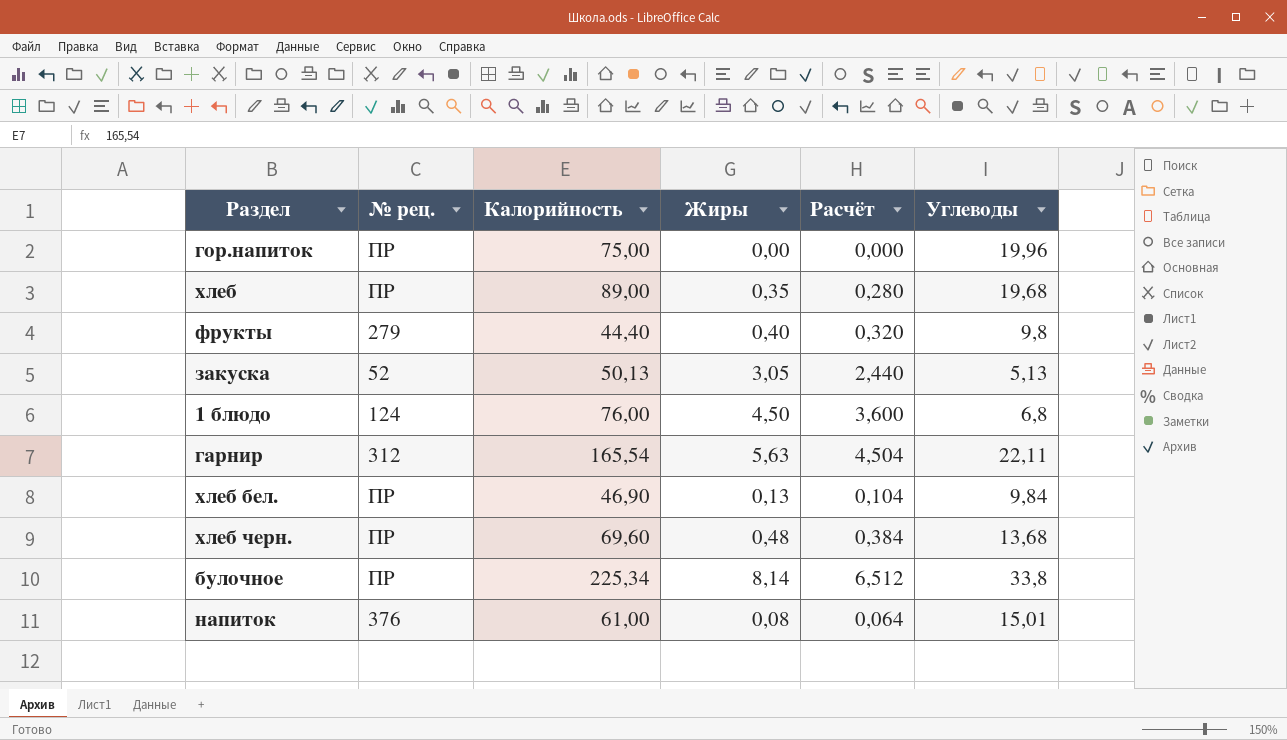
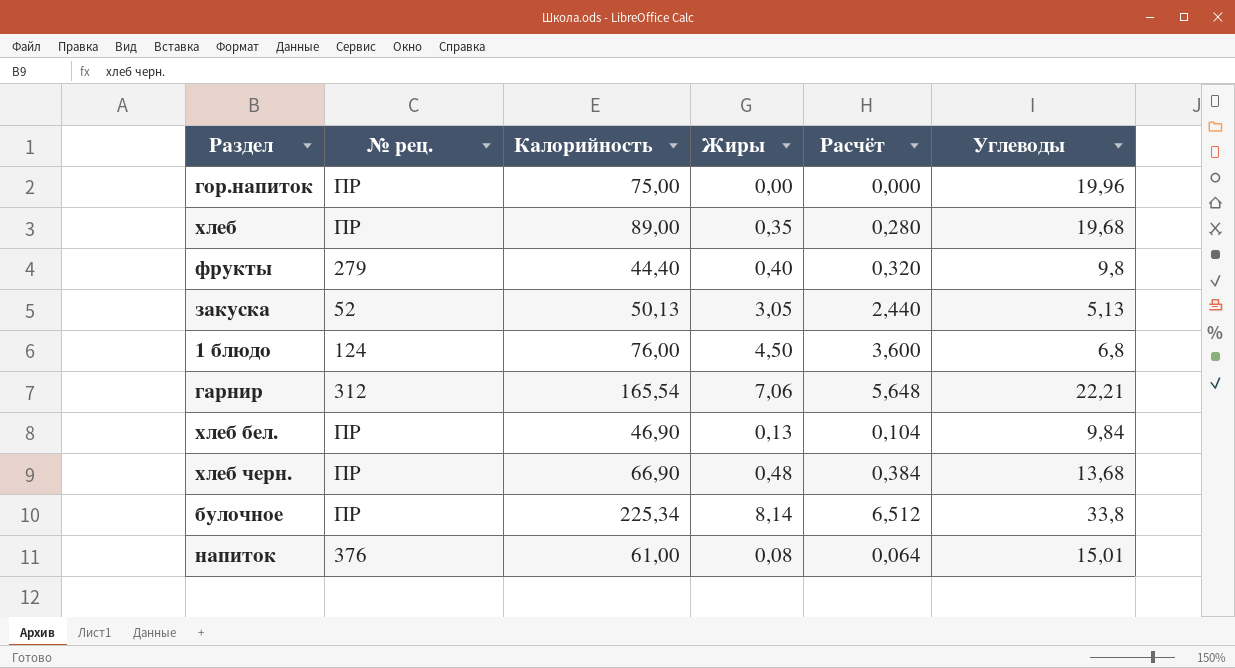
гарнир | Жиры: 5,63 -> 7,06
гарнир | Расчёт: 4,504 -> 5,648
гарнир | Углеводы: 22,11 -> 22,21
хлеб черн. | Калорийность: 69,60 -> 66,90

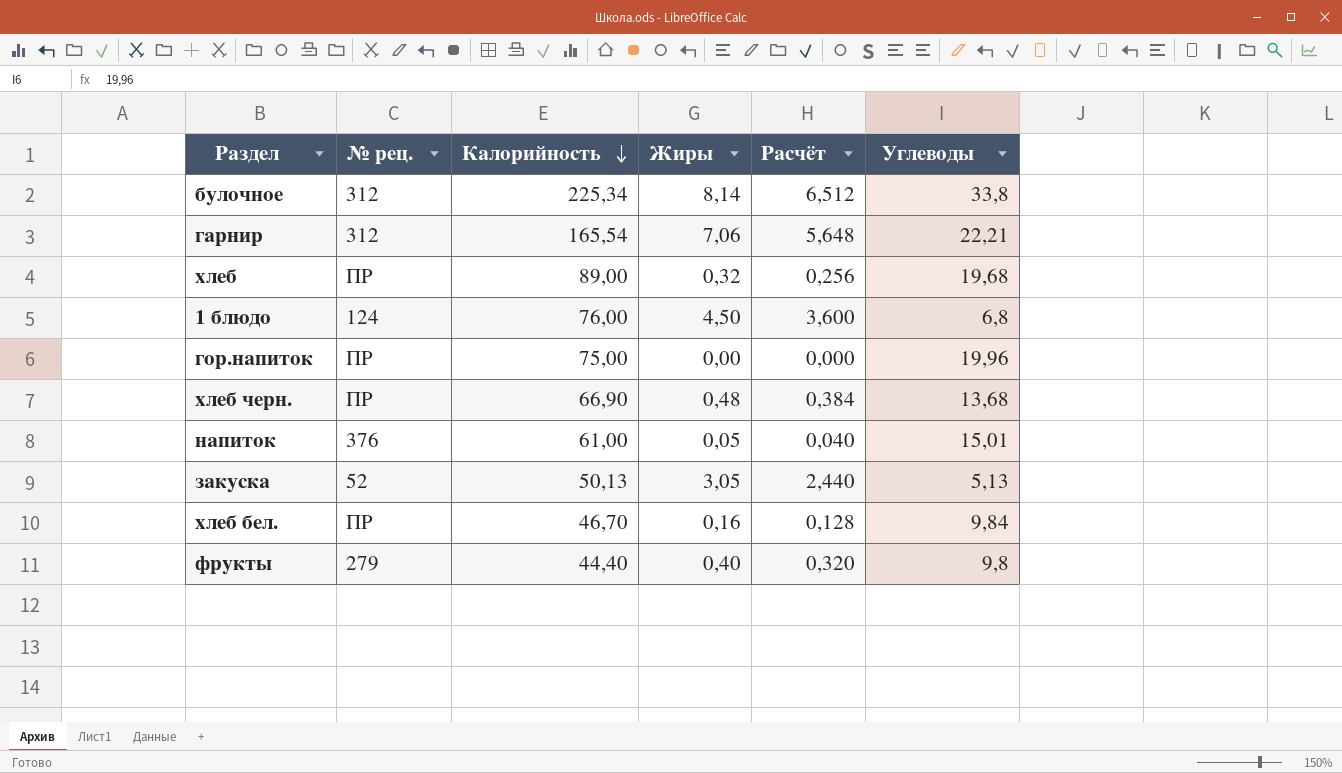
row order: none -> Калорийность descending
булочное | № рец.: ПР -> 312
хлеб | Жиры: 0,35 -> 0,32
хлеб | Расчёт: 0,280 -> 0,256
напиток | Жиры: 0,08 -> 0,05
напиток | Расчёт: 0,064 -> 0,040
хлеб бел. | Калорийность: 46,90 -> 46,70
хлеб бел. | Жиры: 0,13 -> 0,16
хлеб бел. | Расчёт: 0,104 -> 0,128

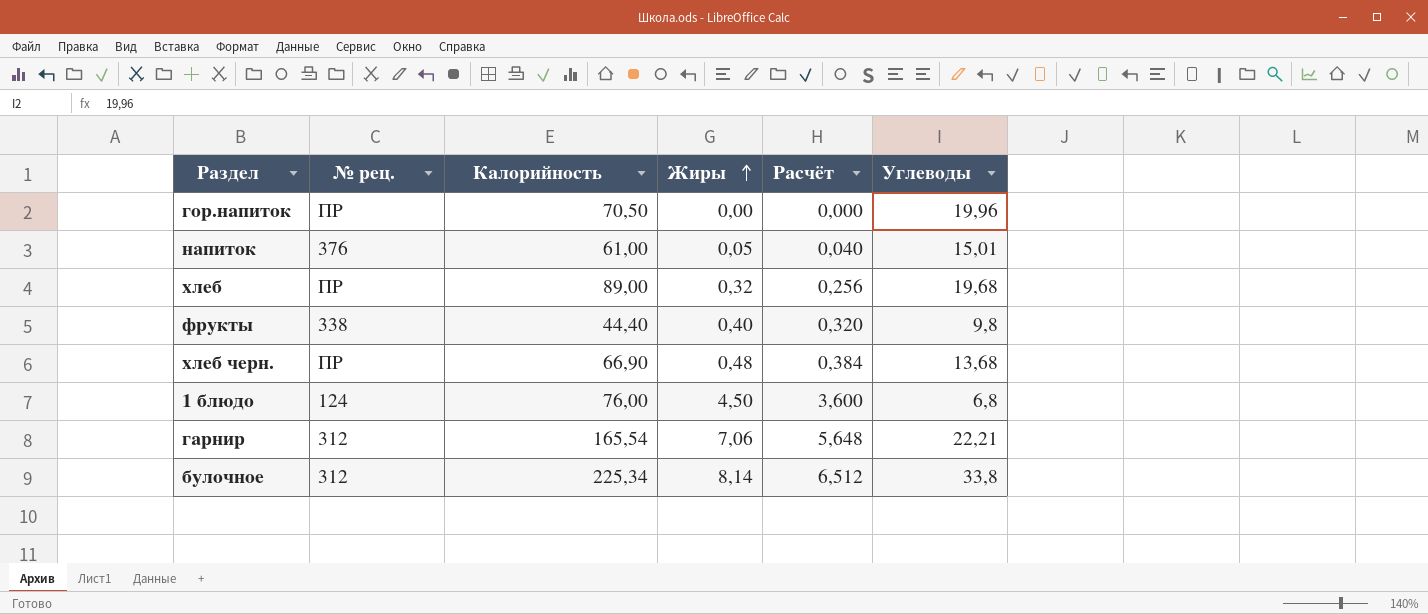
row order: Калорийность descending -> Жиры ascending
row закуска: 52 | 50,13 | 3,05 | 2,440 | 5,13 -> none
row хлеб бел.: ПР | 46,70 | 0,16 | 0,128 | 9,84 -> none
гор.напиток | Калорийность: 75,00 -> 70,50
фрукты | № рец.: 279 -> 338

